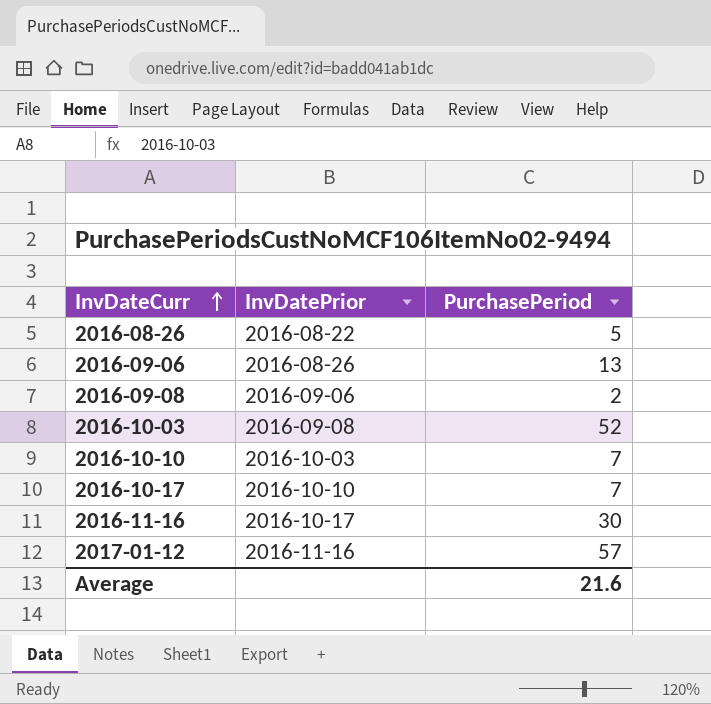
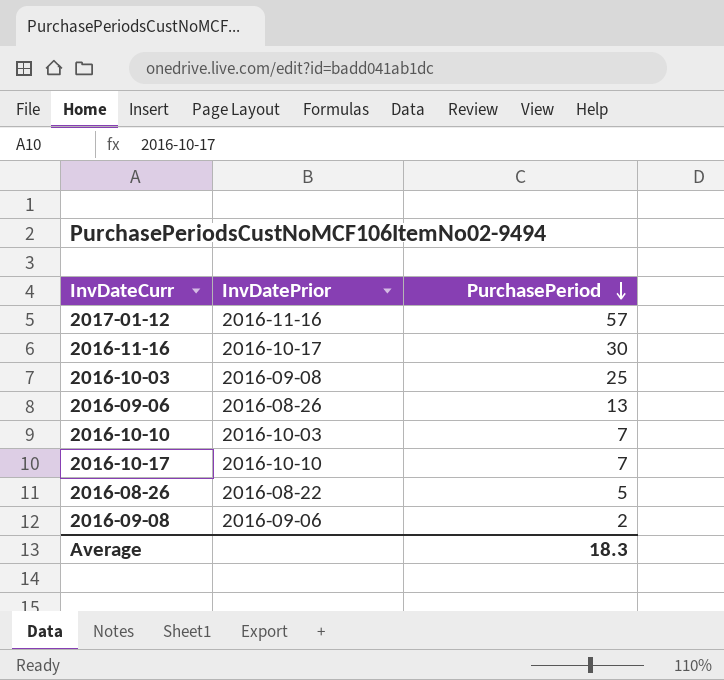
row order: InvDateCurr ascending -> PurchasePeriod descending
2016-10-03 | PurchasePeriod: 52 -> 25
Average | PurchasePeriod: 21.6 -> 18.3

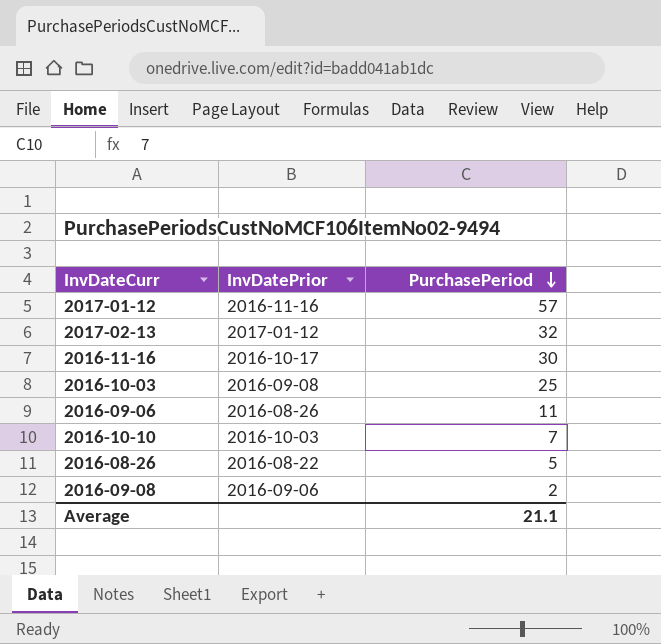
row 2016-10-17: 2016-10-10 | 7 -> none
row 2017-02-13: none -> 2017-01-12 | 32
2016-09-06 | PurchasePeriod: 13 -> 11
Average | PurchasePeriod: 18.3 -> 21.1

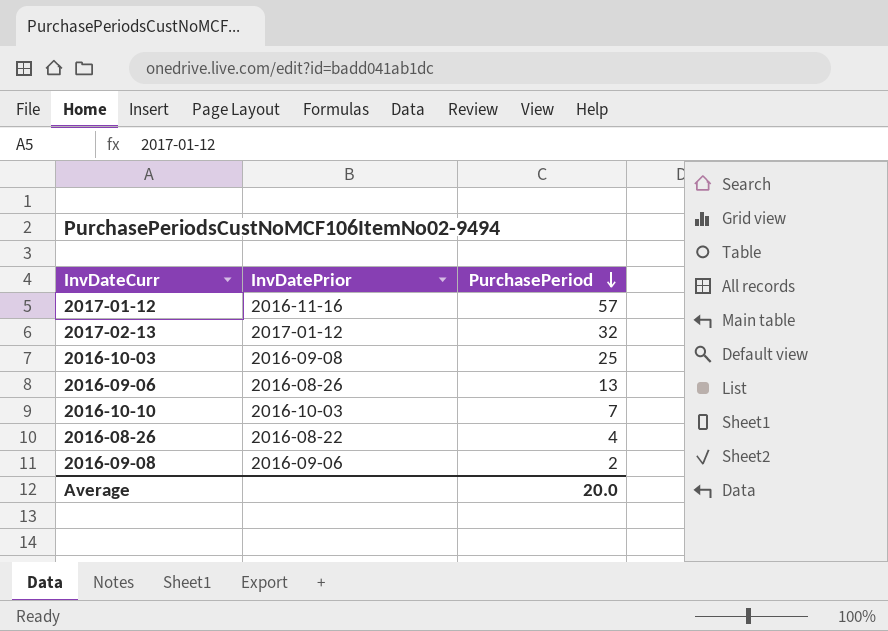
row 2016-11-16: 2016-10-17 | 30 -> none
2016-09-06 | PurchasePeriod: 11 -> 13
2016-08-26 | PurchasePeriod: 5 -> 4
Average | PurchasePeriod: 21.1 -> 20.0

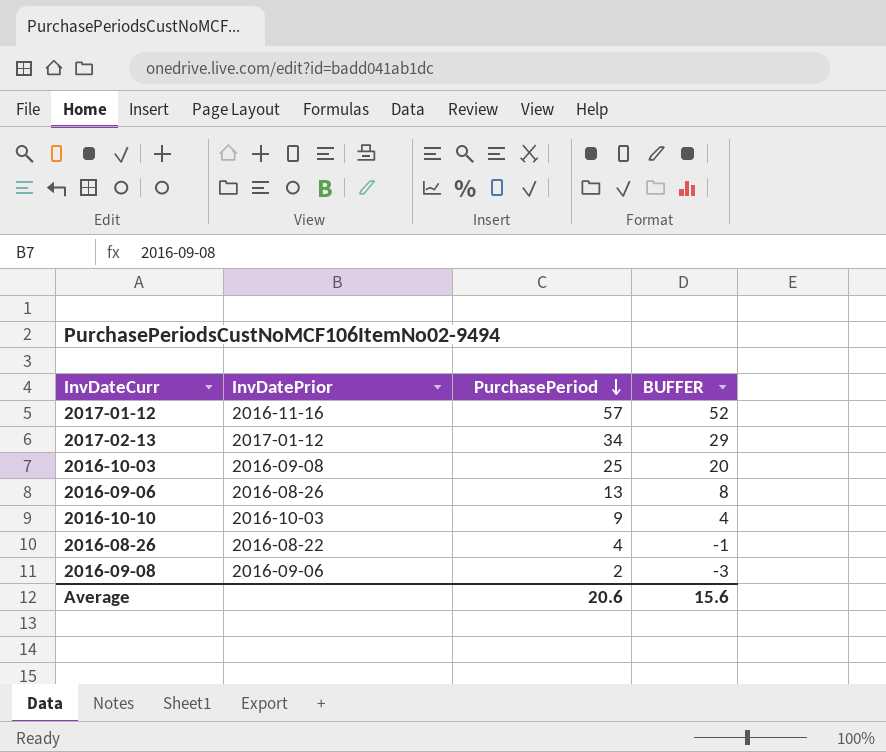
column BUFFER | formula: none -> [PurchasePeriod] - 5
2017-02-13 | PurchasePeriod: 32 -> 34
2016-10-10 | PurchasePeriod: 7 -> 9
Average | PurchasePeriod: 20.0 -> 20.6

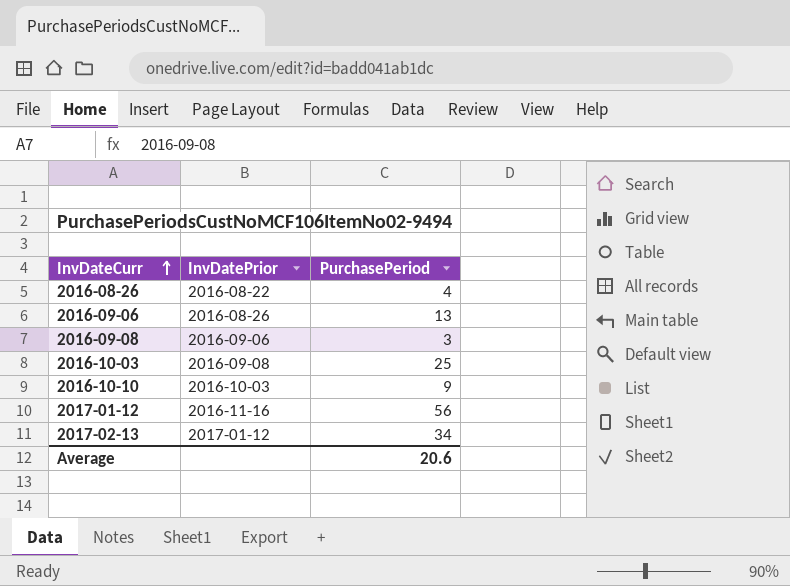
row order: PurchasePeriod descending -> InvDateCurr ascending
column BUFFER | formula: [PurchasePeriod] - 5 -> none
2016-09-08 | PurchasePeriod: 2 -> 3
2017-01-12 | PurchasePeriod: 57 -> 56

